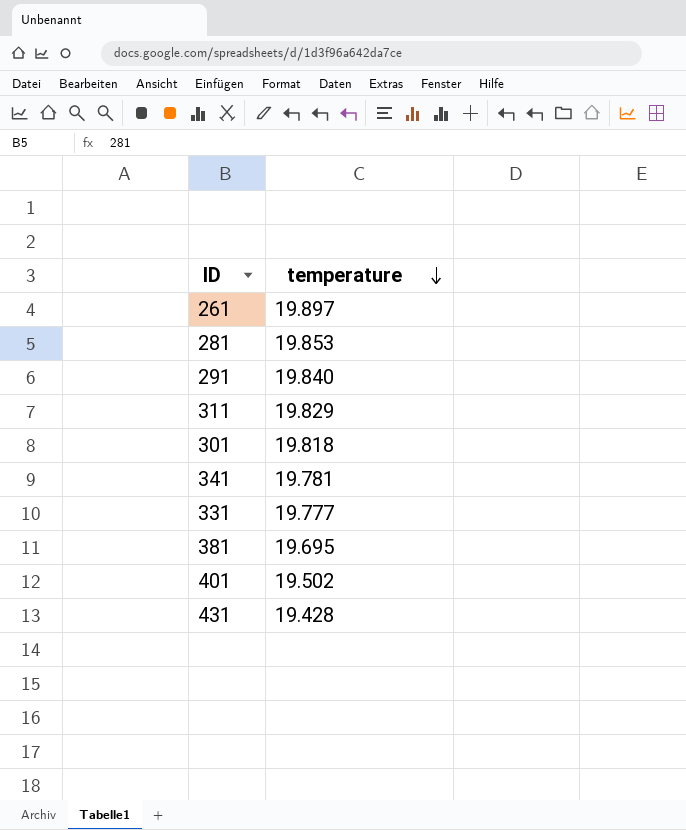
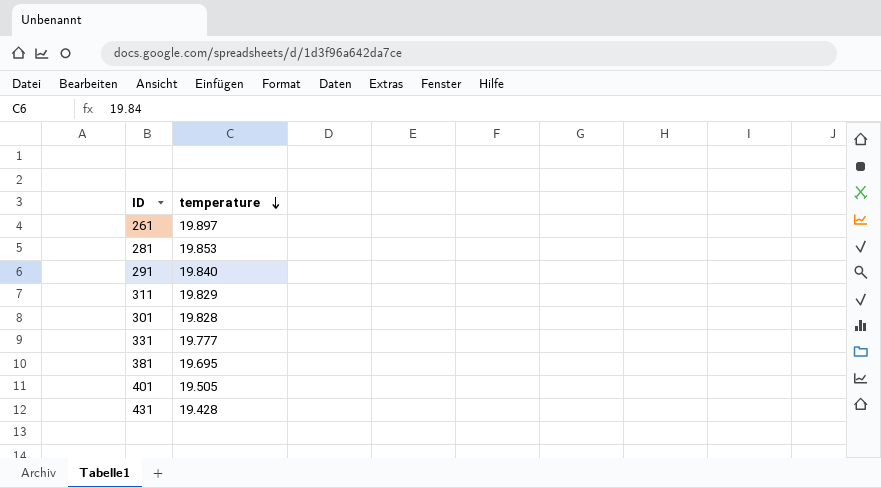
row 341: 19.781 -> none
301 | temperature: 19.818 -> 19.828
401 | temperature: 19.502 -> 19.505

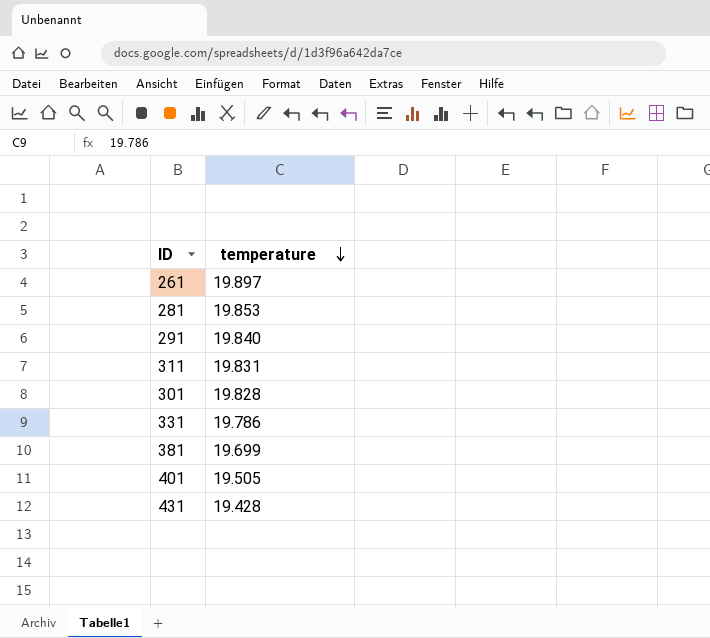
311 | temperature: 19.829 -> 19.831
331 | temperature: 19.777 -> 19.786
381 | temperature: 19.695 -> 19.699

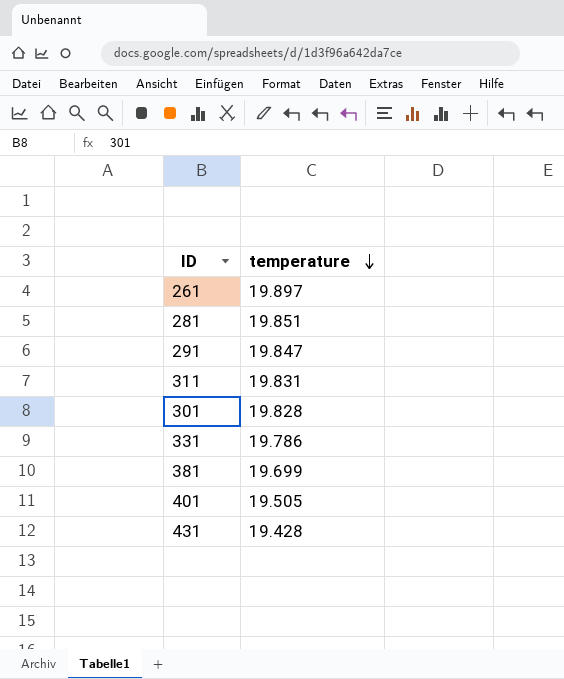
281 | temperature: 19.853 -> 19.851
291 | temperature: 19.840 -> 19.847

